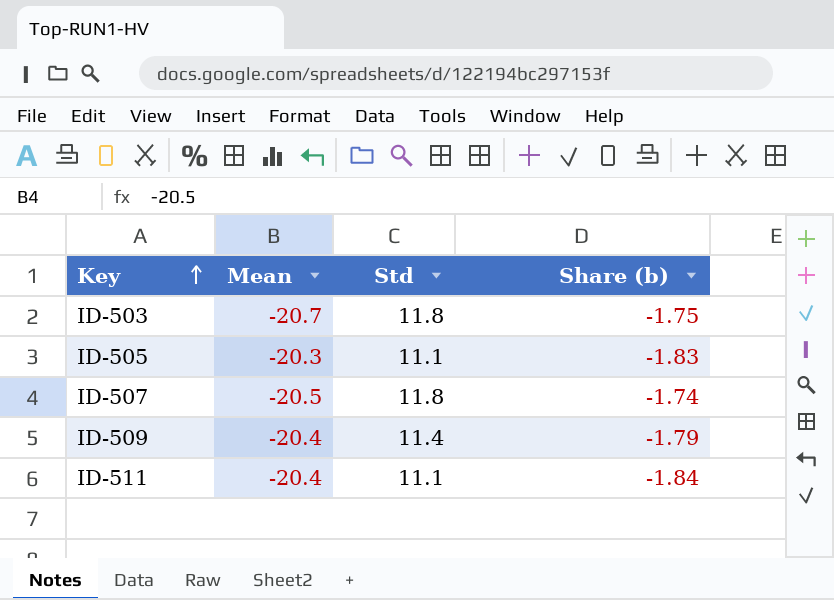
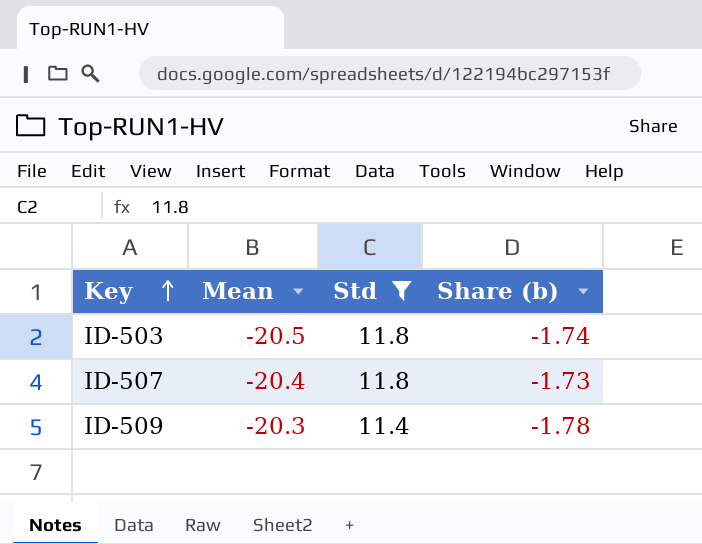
filter: none -> Std != 11.1
ID-503 | Mean: -20.7 -> -20.5
ID-503 | Share (b): -1.75 -> -1.74
ID-507 | Mean: -20.5 -> -20.4
ID-507 | Share (b): -1.74 -> -1.73
ID-509 | Mean: -20.4 -> -20.3
ID-509 | Share (b): -1.79 -> -1.78

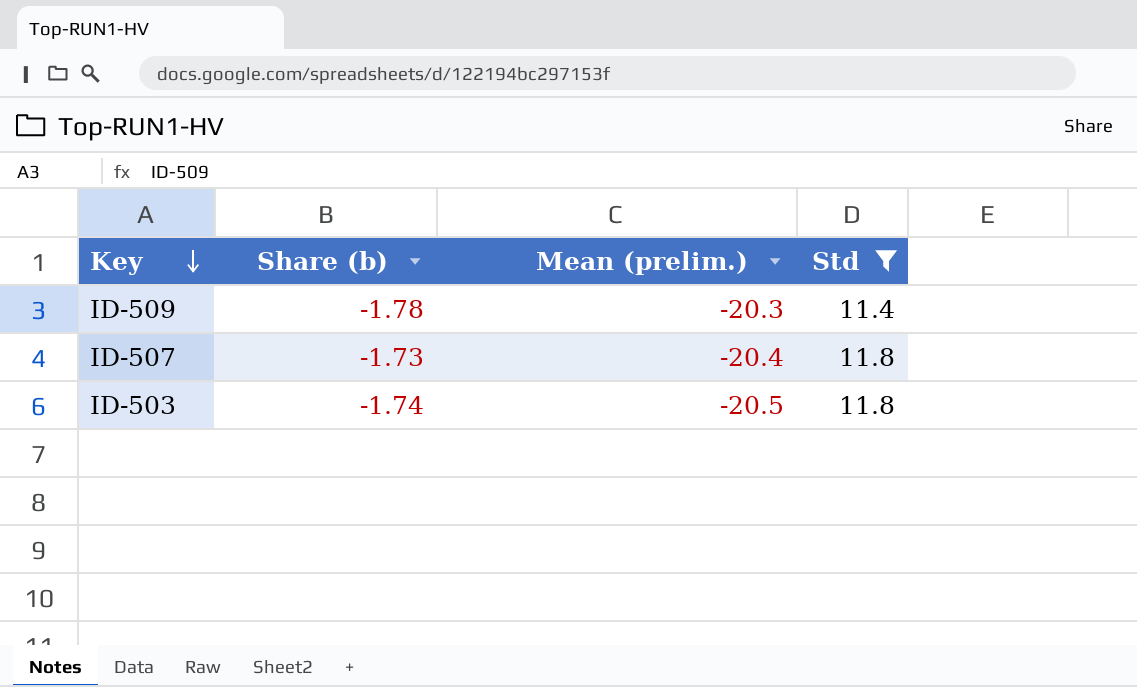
row order: Key ascending -> Key descending
column Share (b) | position: 4 -> 2
column name: Mean -> Mean (prelim.)

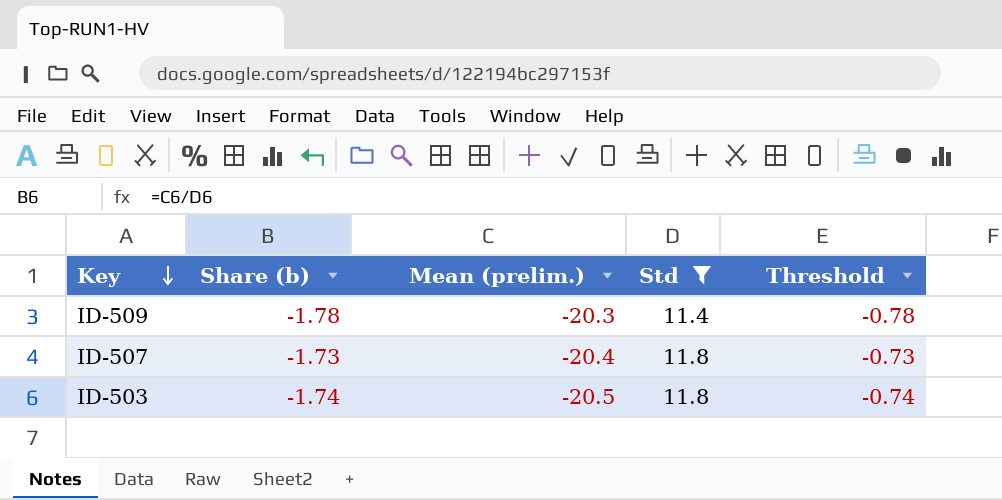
column Threshold | formula: none -> [Share (b)] + 1

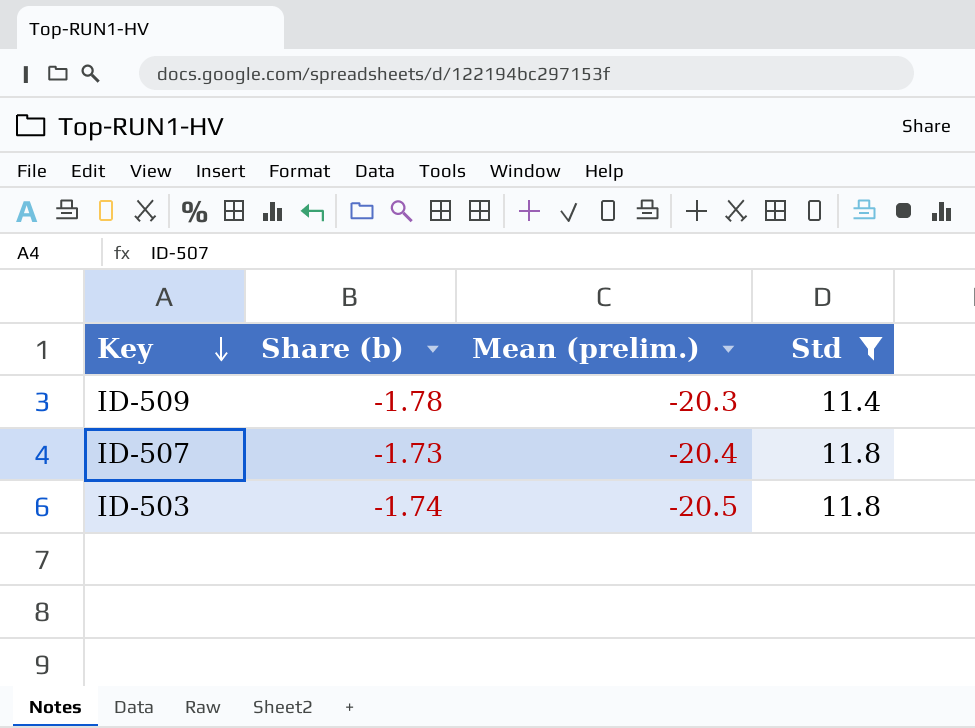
column Threshold | formula: [Share (b)] + 1 -> none

